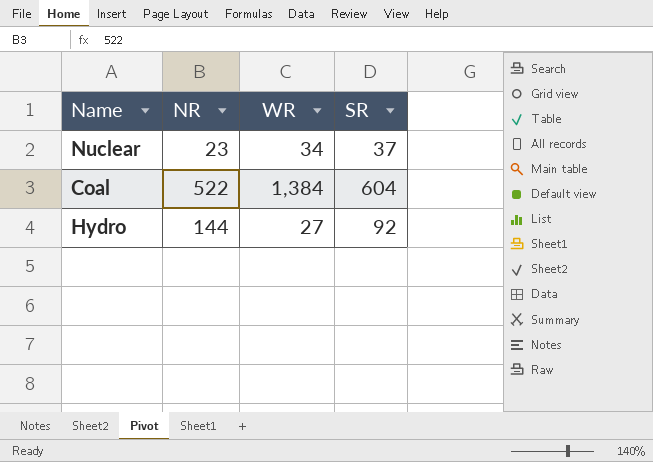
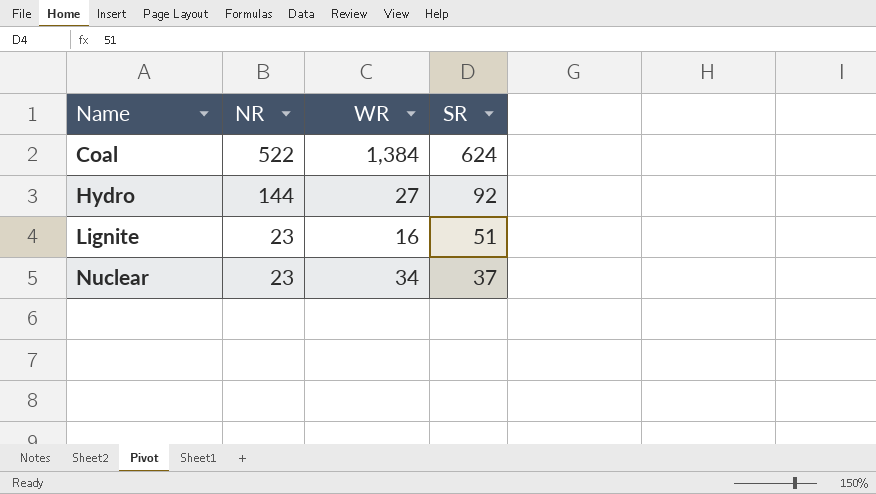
row order: none -> Name ascending
Coal | SR: 604 -> 624
row Lignite: none -> 23 | 16 | 51

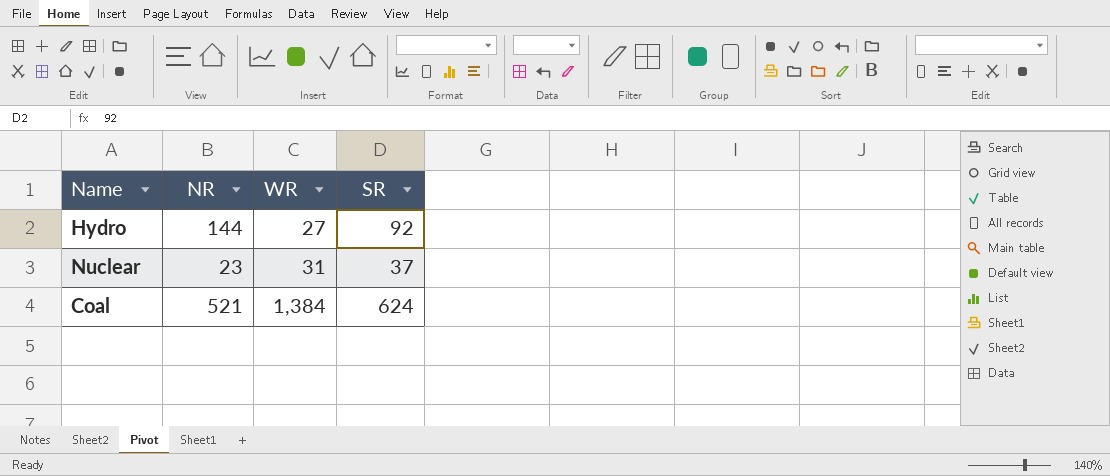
row order: Name ascending -> WR ascending
row Lignite: 23 | 16 | 51 -> none
Nuclear | WR: 34 -> 31
Coal | NR: 522 -> 521

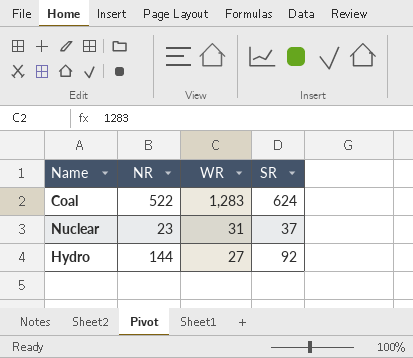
row order: WR ascending -> WR descending
Coal | NR: 521 -> 522
Coal | WR: 1,384 -> 1,283

